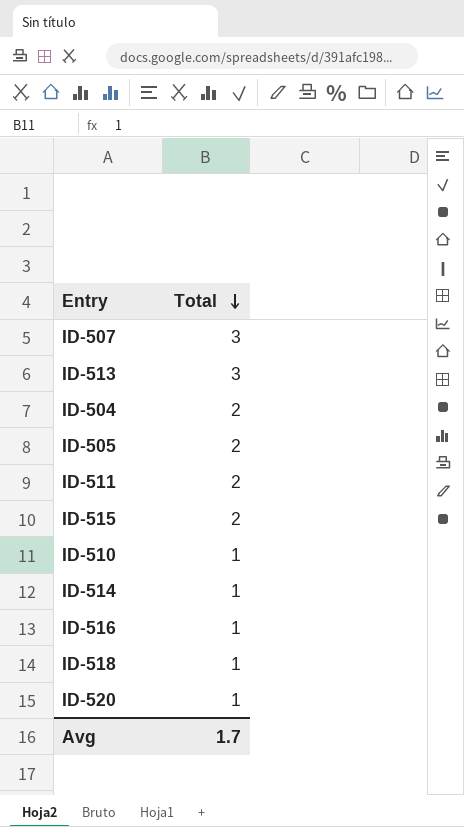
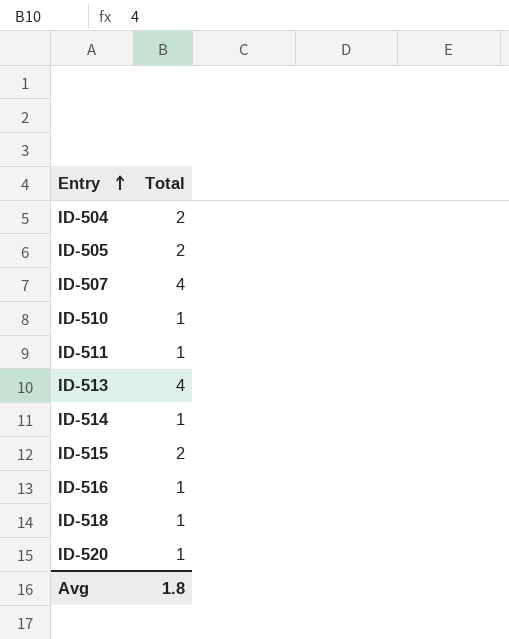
row order: Total descending -> Entry ascending
ID-507 | Total: 3 -> 4
ID-511 | Total: 2 -> 1
ID-513 | Total: 3 -> 4
Avg | Total: 1.7 -> 1.8

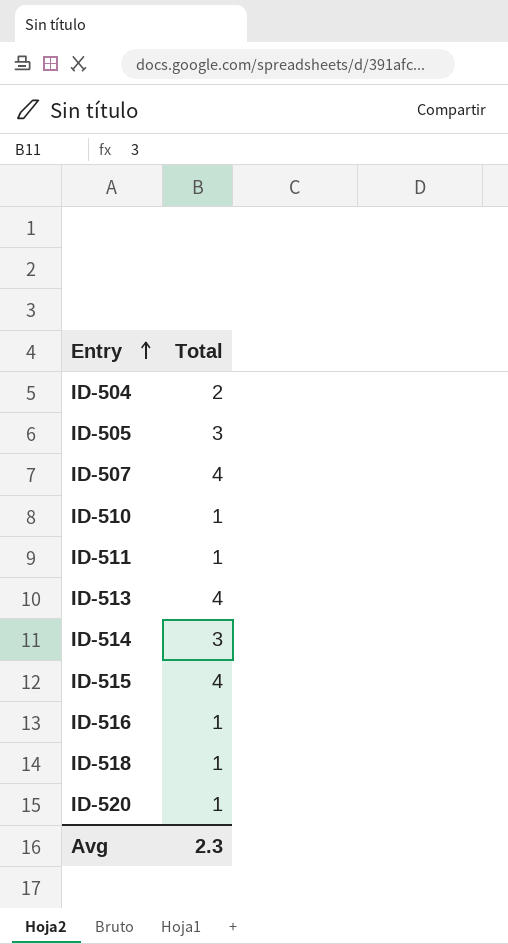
ID-505 | Total: 2 -> 3
ID-514 | Total: 1 -> 3
ID-515 | Total: 2 -> 4
Avg | Total: 1.8 -> 2.3

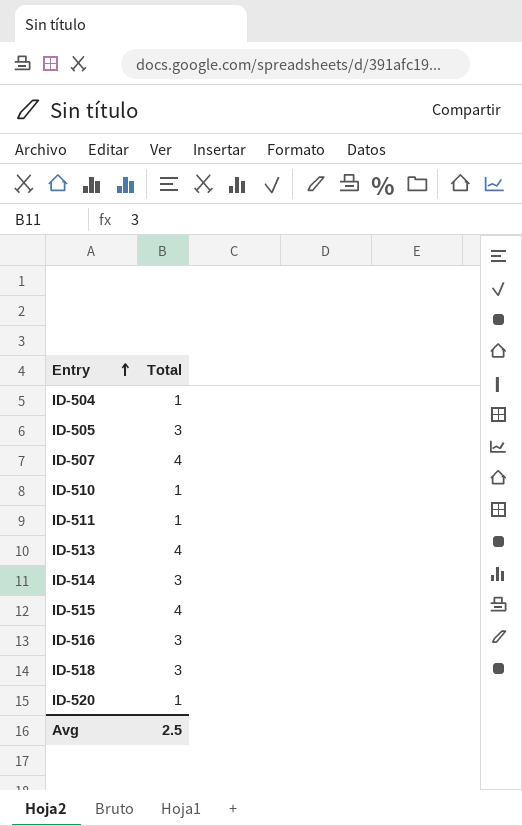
ID-504 | Total: 2 -> 1
ID-516 | Total: 1 -> 3
ID-518 | Total: 1 -> 3
Avg | Total: 2.3 -> 2.5

